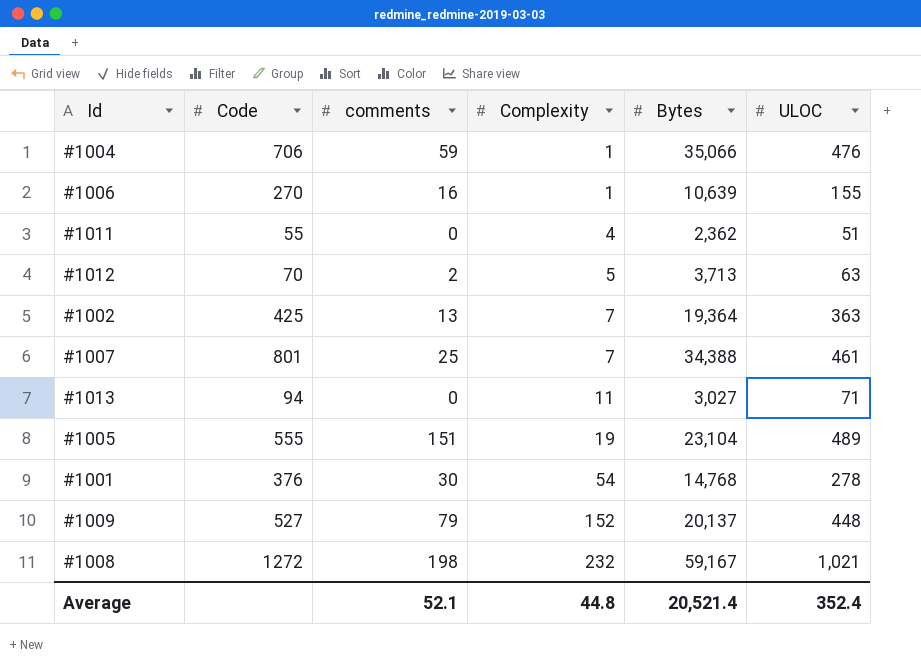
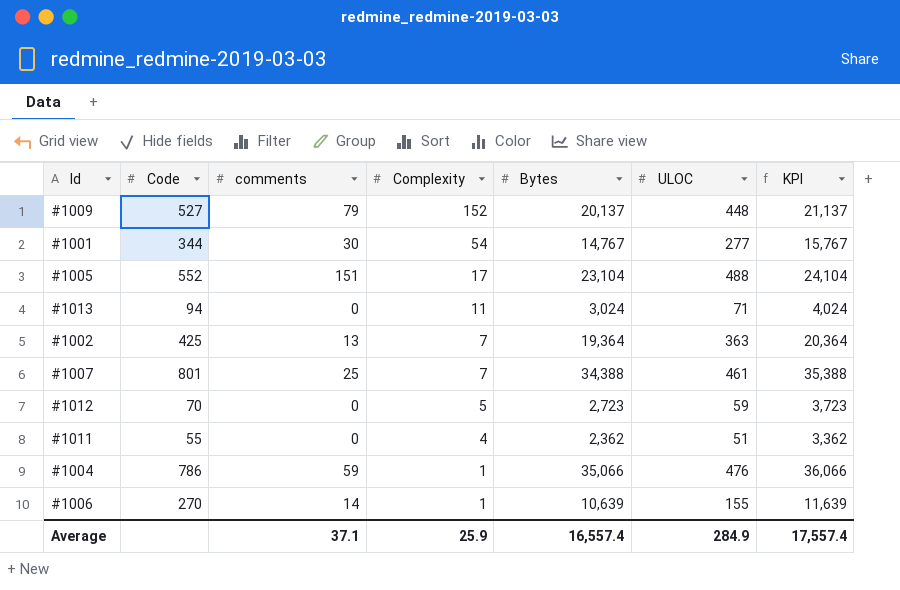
row order: Complexity ascending -> Complexity descending
column KPI | formula: none -> [Bytes] + 1000
row #1008: 1272 | 198 | 232 | 59,167 | 1,021 -> none
#1001 | Code: 376 -> 344
#1001 | Bytes: 14,768 -> 14,767
#1001 | ULOC: 278 -> 277
#1005 | Code: 555 -> 552
#1005 | Complexity: 19 -> 17
#1005 | ULOC: 489 -> 488
#1013 | Bytes: 3,027 -> 3,024
#1012 | comments: 2 -> 0
#1012 | Bytes: 3,713 -> 2,723
#1012 | ULOC: 63 -> 59
#1004 | Code: 706 -> 786
#1006 | comments: 16 -> 14
Average | comments: 52.1 -> 37.1
Average | Complexity: 44.8 -> 25.9
Average | Bytes: 20,521.4 -> 16,557.4
Average | ULOC: 352.4 -> 284.9

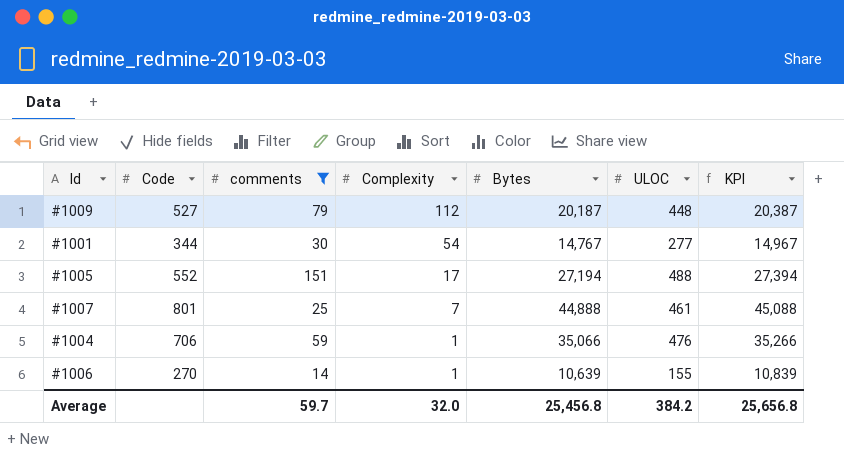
filter: none -> comments >= 14
column KPI | formula: [Bytes] + 1000 -> [Bytes] + 200
#1009 | Complexity: 152 -> 112
#1009 | Bytes: 20,137 -> 20,187
#1005 | Bytes: 23,104 -> 27,194
#1007 | Bytes: 34,388 -> 44,888
#1004 | Code: 786 -> 706
Average | comments: 37.1 -> 59.7
Average | Complexity: 25.9 -> 32.0
Average | Bytes: 16,557.4 -> 25,456.8
Average | ULOC: 284.9 -> 384.2
Average | KPI: 17,557.4 -> 25,656.8

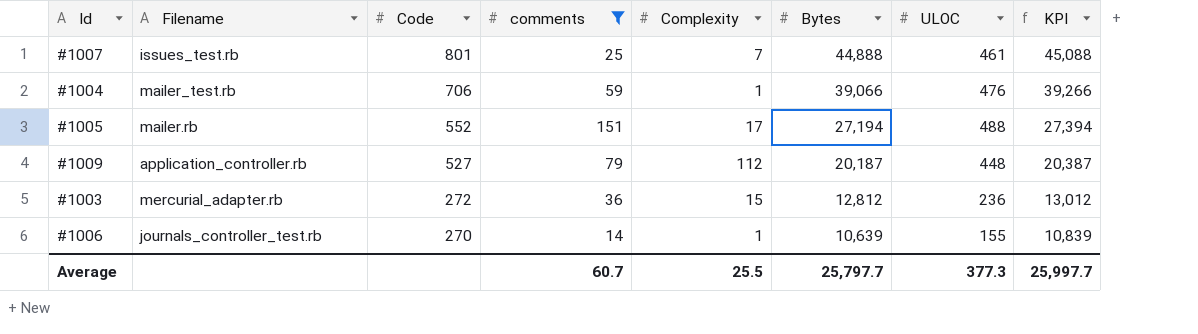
row order: Complexity descending -> Code descending
column Filename | position: none -> 2
row #1001: 344 | 30 | 54 | 14,767 | 277 | 14,967 -> none
#1004 | Bytes: 35,066 -> 39,066
#1004 | KPI: 35,266 -> 39,266
row #1003: none -> mercurial_adapter.rb | 272 | 36 | 15 | 12,812 | 236 | 13,012
Average | comments: 59.7 -> 60.7
Average | Complexity: 32.0 -> 25.5
Average | Bytes: 25,456.8 -> 25,797.7
Average | ULOC: 384.2 -> 377.3
Average | KPI: 25,656.8 -> 25,997.7

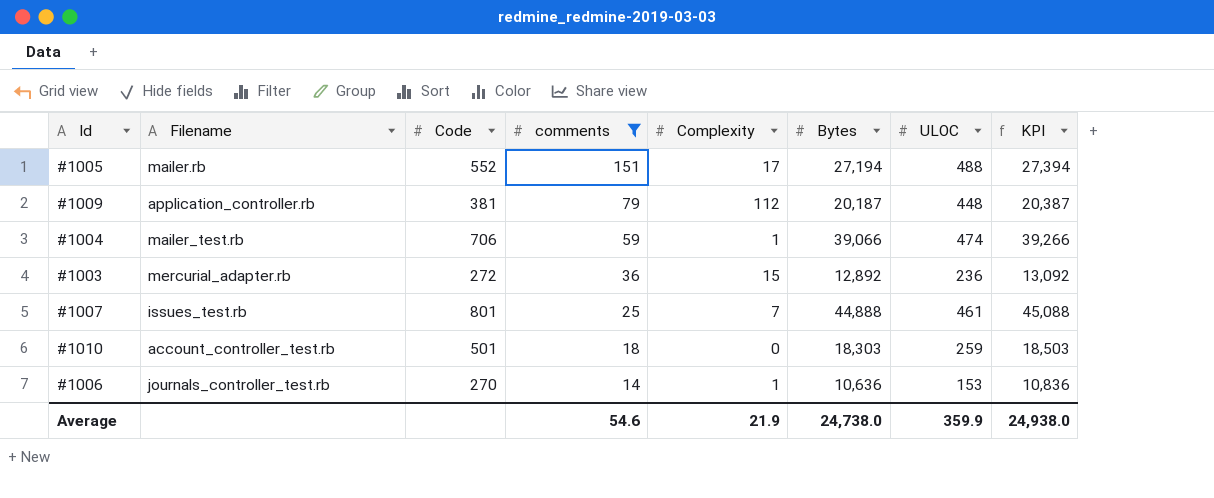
row order: Code descending -> comments descending
#1009 | Code: 527 -> 381
#1004 | ULOC: 476 -> 474
#1003 | Bytes: 12,812 -> 12,892
#1003 | KPI: 13,012 -> 13,092
row #1010: none -> account_controller_test.rb | 501 | 18 | 0 | 18,303 | 259 | 18,503
#1006 | Bytes: 10,639 -> 10,636
#1006 | ULOC: 155 -> 153
#1006 | KPI: 10,839 -> 10,836
Average | comments: 60.7 -> 54.6
Average | Complexity: 25.5 -> 21.9
Average | Bytes: 25,797.7 -> 24,738.0
Average | ULOC: 377.3 -> 359.9
Average | KPI: 25,997.7 -> 24,938.0

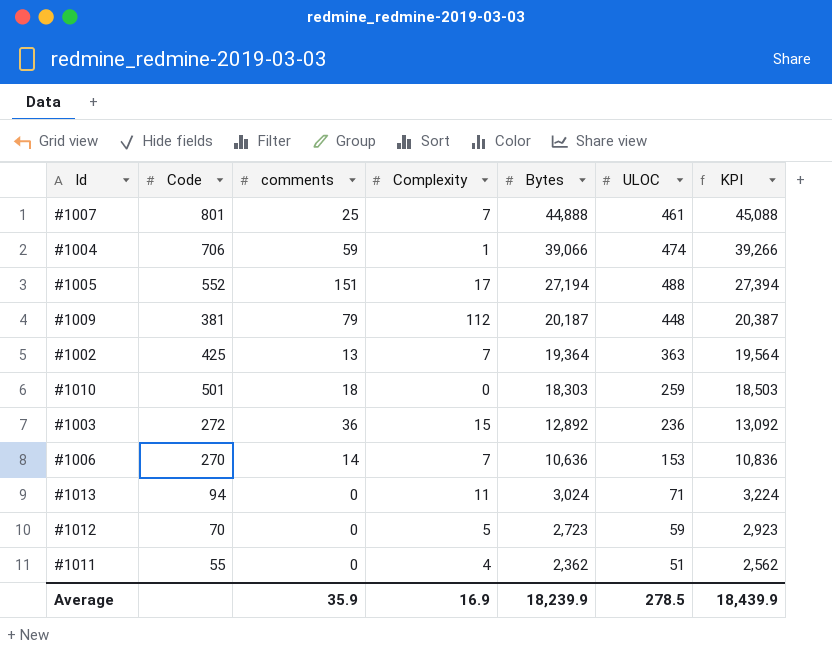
filter: comments >= 14 -> none
row order: comments descending -> Bytes descending
column Filename | position: 2 -> none
#1006 | Complexity: 1 -> 7
Average | comments: 54.6 -> 35.9
Average | Complexity: 21.9 -> 16.9
Average | Bytes: 24,738.0 -> 18,239.9
Average | ULOC: 359.9 -> 278.5
Average | KPI: 24,938.0 -> 18,439.9

